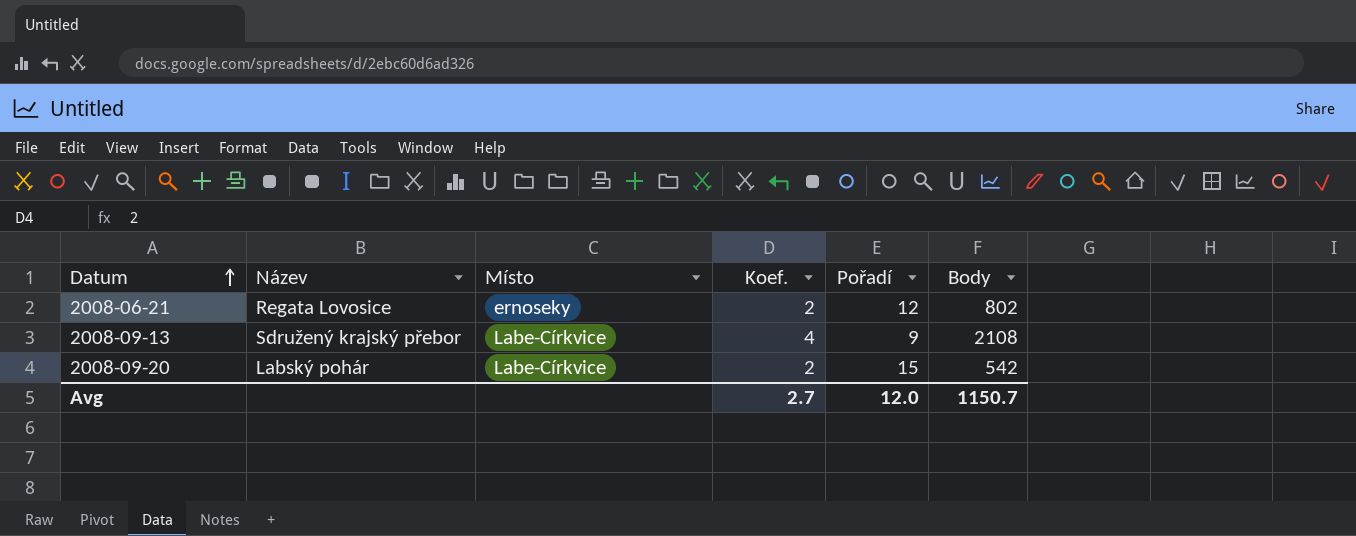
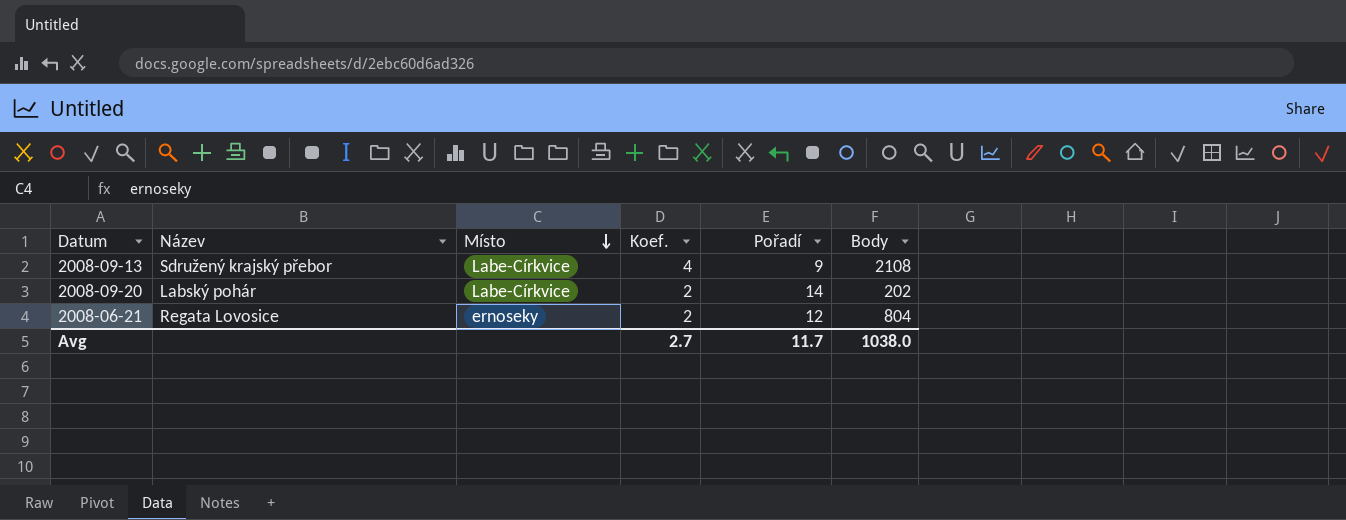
row order: Datum ascending -> Místo descending
2008-09-20 | Pořadí: 15 -> 14
2008-09-20 | Body: 542 -> 202
2008-06-21 | Body: 802 -> 804
Avg | Pořadí: 12.0 -> 11.7
Avg | Body: 1150.7 -> 1038.0

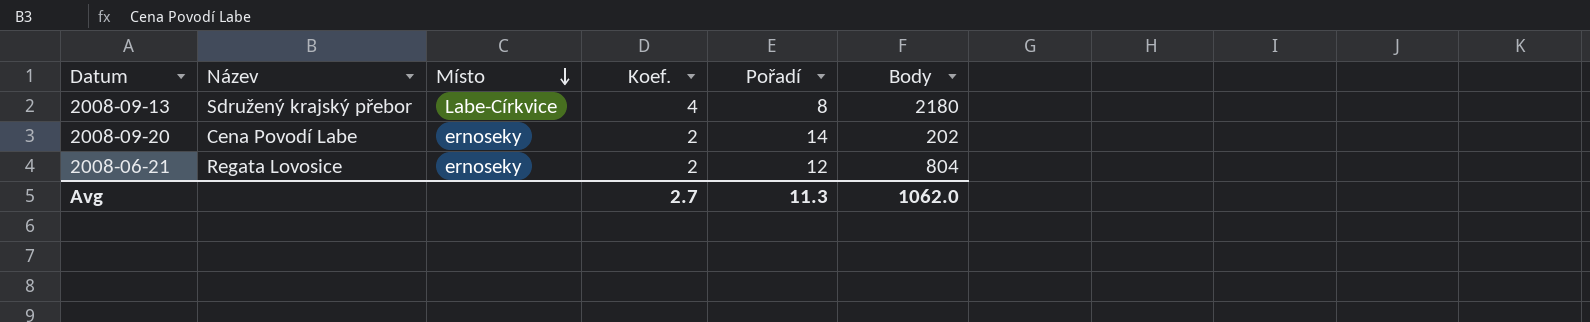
2008-09-13 | Pořadí: 9 -> 8
2008-09-13 | Body: 2108 -> 2180
2008-09-20 | Název: Labský pohár -> Cena Povodí Labe
2008-09-20 | Místo: Labe-Církvice -> ernoseky
Avg | Pořadí: 11.7 -> 11.3
Avg | Body: 1038.0 -> 1062.0

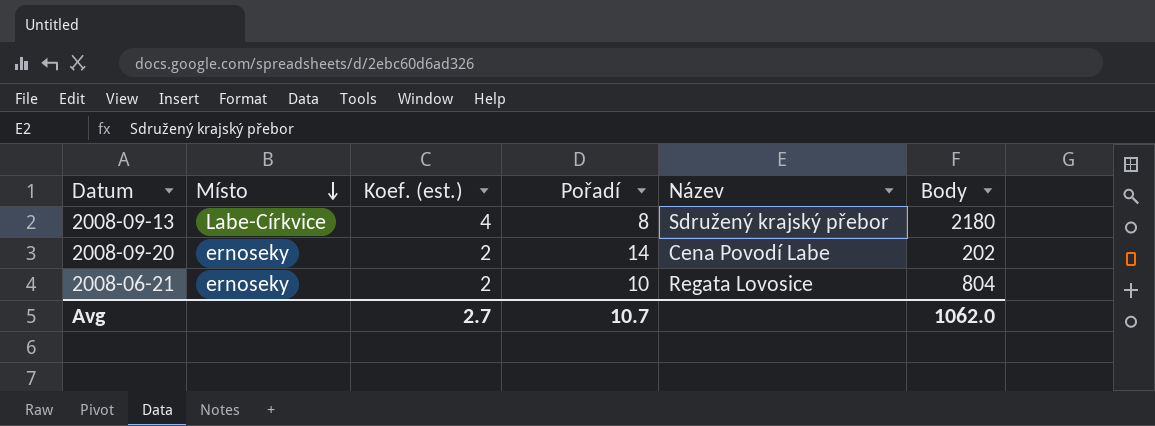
column name: Koef. -> Koef. (est.)
column Název | position: 2 -> 5
2008-06-21 | Pořadí: 12 -> 10
Avg | Pořadí: 11.3 -> 10.7

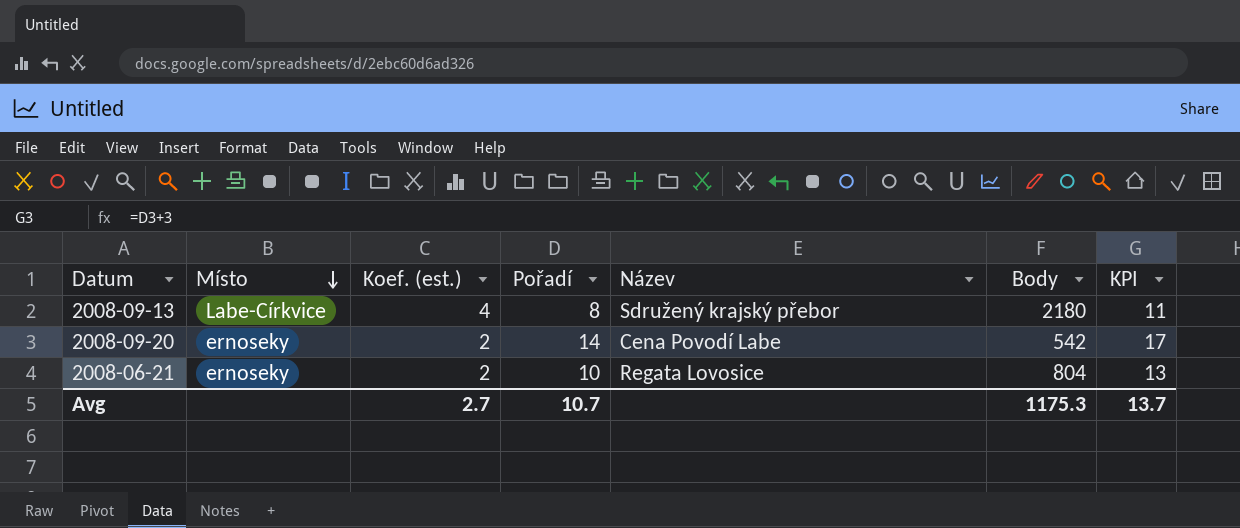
column KPI | formula: none -> [Pořadí] + 3
2008-09-20 | Body: 202 -> 542
Avg | Body: 1062.0 -> 1175.3

